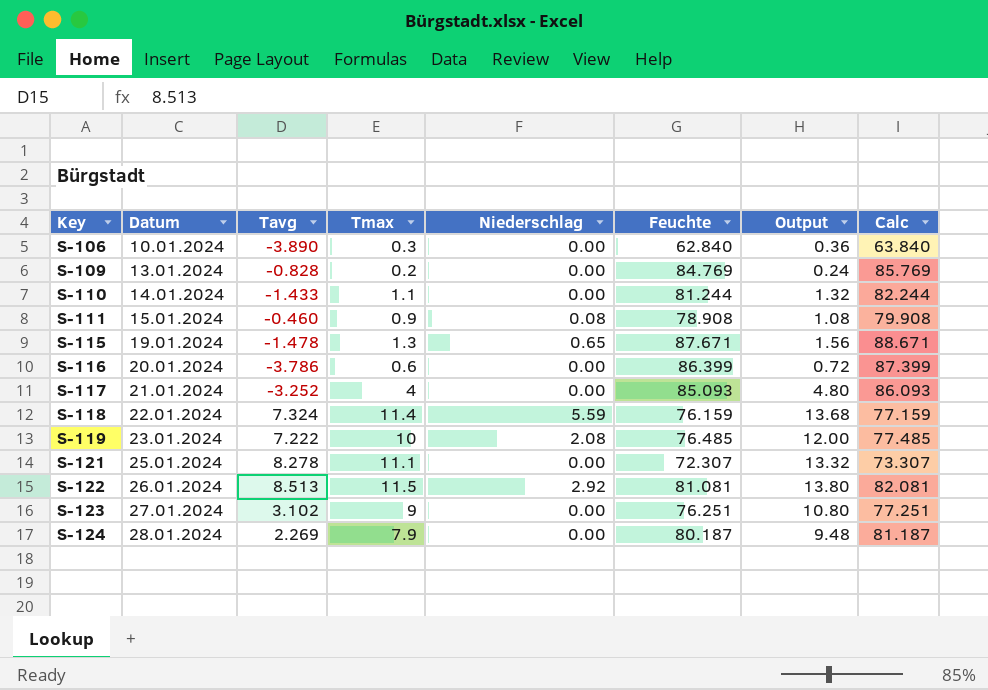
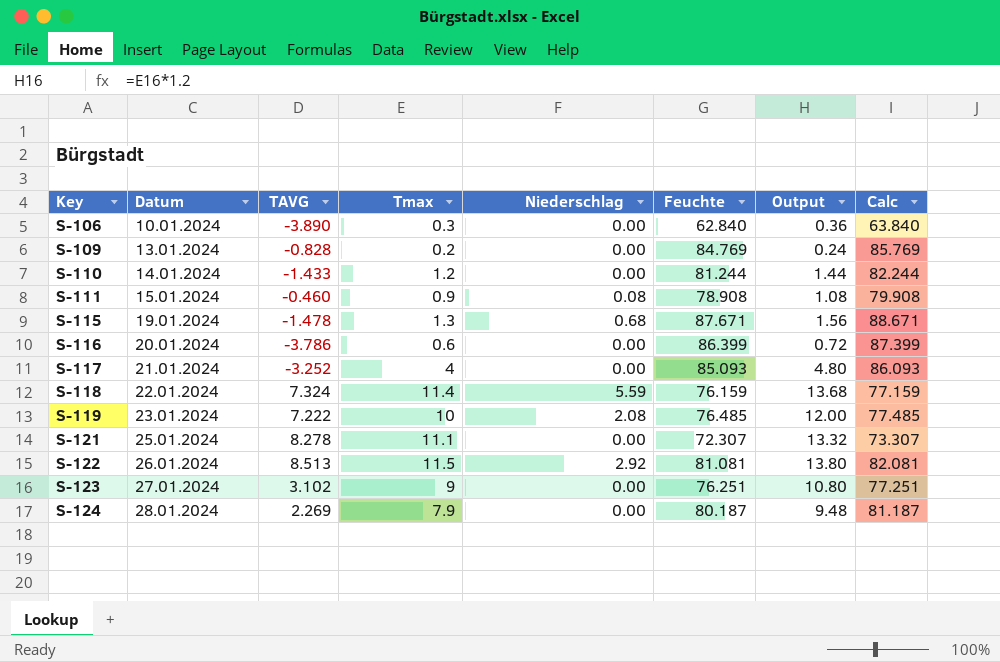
column name: Tavg -> TAVG
S-110 | Tmax: 1.1 -> 1.2
S-110 | Output: 1.32 -> 1.44
S-115 | Niederschlag: 0.65 -> 0.68

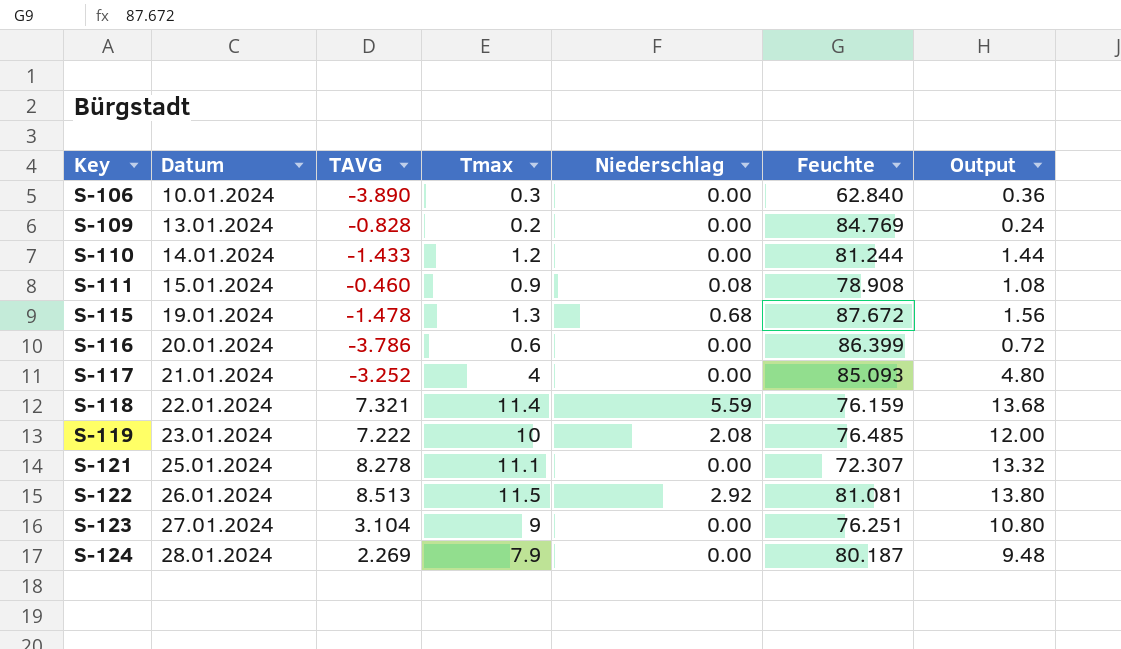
column Calc | formula: [Feuchte] + 1 -> none
S-115 | Feuchte: 87.671 -> 87.672
S-118 | TAVG: 7.324 -> 7.321
S-123 | TAVG: 3.102 -> 3.104

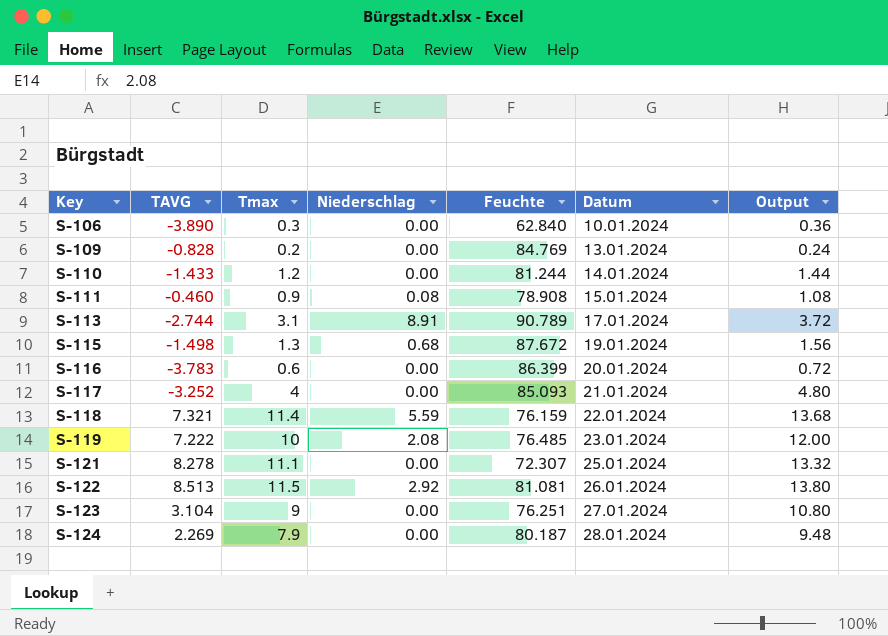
column Datum | position: 2 -> 6
row S-113: none -> -2.744 | 3.1 | 8.91 | 90.789 | 17.01.2024 | 3.72
S-115 | TAVG: -1.478 -> -1.498
S-116 | TAVG: -3.786 -> -3.783

